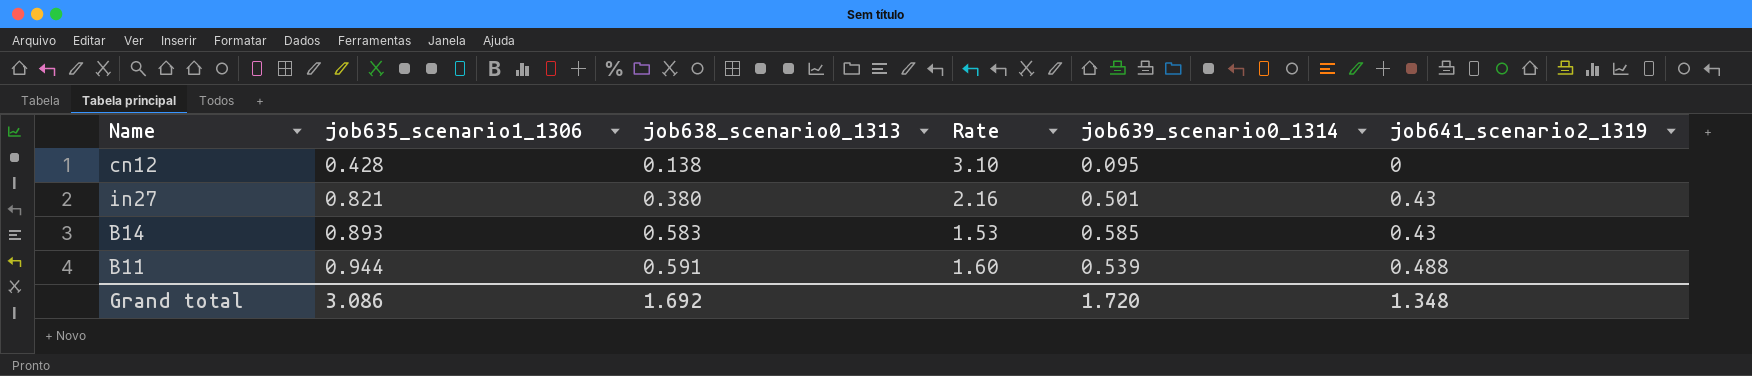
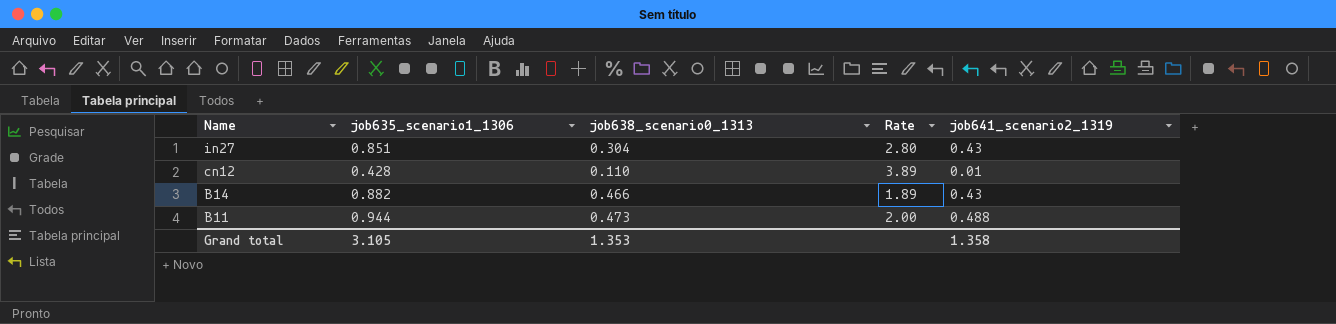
row order: job635_scenario1_1306 ascending -> Name descending
column job639_scenario0_1314 | position: 5 -> none
in27 | job635_scenario1_1306: 0.821 -> 0.851
in27 | job638_scenario0_1313: 0.380 -> 0.304
in27 | Rate: 2.16 -> 2.80
cn12 | job638_scenario0_1313: 0.138 -> 0.110
cn12 | Rate: 3.10 -> 3.89
cn12 | job641_scenario2_1319: 0 -> 0.01
B14 | job635_scenario1_1306: 0.893 -> 0.882
B14 | job638_scenario0_1313: 0.583 -> 0.466
B14 | Rate: 1.53 -> 1.89
B11 | job638_scenario0_1313: 0.591 -> 0.473
B11 | Rate: 1.60 -> 2.00
Grand total | job635_scenario1_1306: 3.086 -> 3.105
Grand total | job638_scenario0_1313: 1.692 -> 1.353
Grand total | job641_scenario2_1319: 1.348 -> 1.358

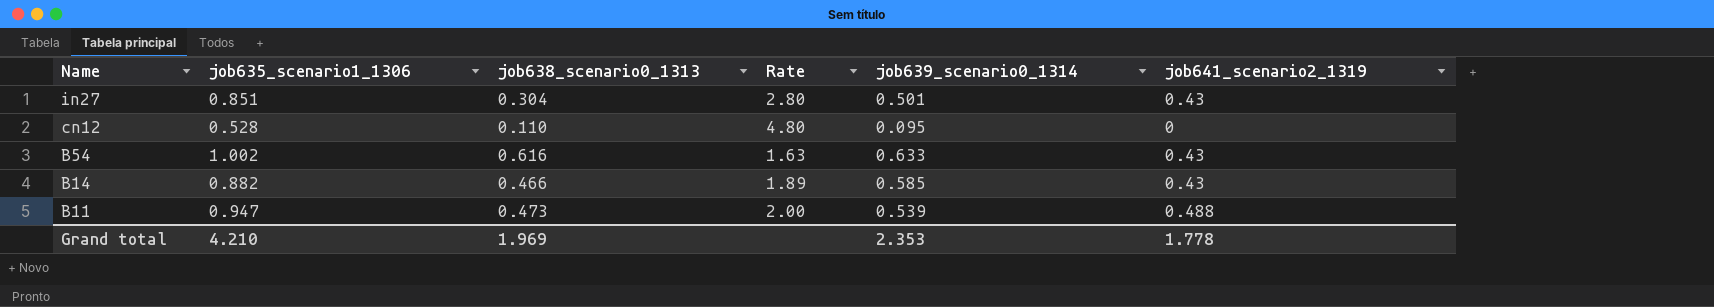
column job639_scenario0_1314 | position: none -> 5
cn12 | job635_scenario1_1306: 0.428 -> 0.528
cn12 | Rate: 3.89 -> 4.80
cn12 | job641_scenario2_1319: 0.01 -> 0
row B54: none -> 1.002 | 0.616 | 1.63 | 0.633 | 0.43
B11 | job635_scenario1_1306: 0.944 -> 0.947
Grand total | job635_scenario1_1306: 3.105 -> 4.210
Grand total | job638_scenario0_1313: 1.353 -> 1.969
Grand total | job641_scenario2_1319: 1.358 -> 1.778

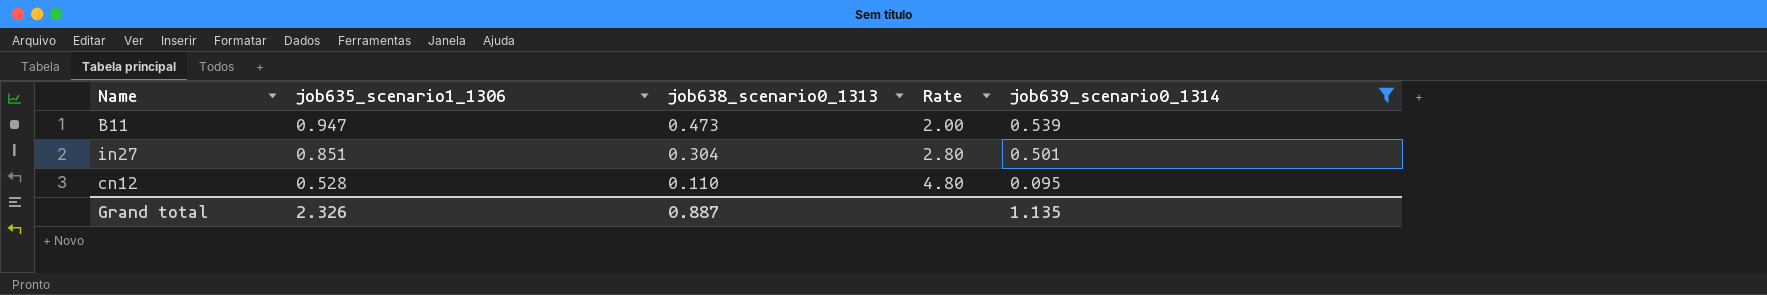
filter: none -> job639_scenario0_1314 <= 0.539
row order: Name descending -> job635_scenario1_1306 descending
column job641_scenario2_1319 | position: 6 -> none
Grand total | job635_scenario1_1306: 4.210 -> 2.326
Grand total | job638_scenario0_1313: 1.969 -> 0.887
Grand total | job639_scenario0_1314: 2.353 -> 1.135

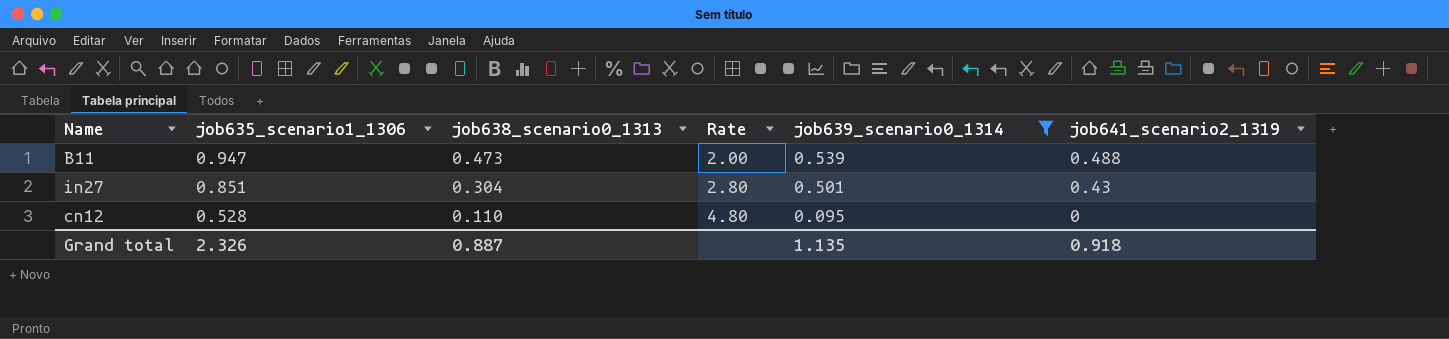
column job641_scenario2_1319 | position: none -> 6

